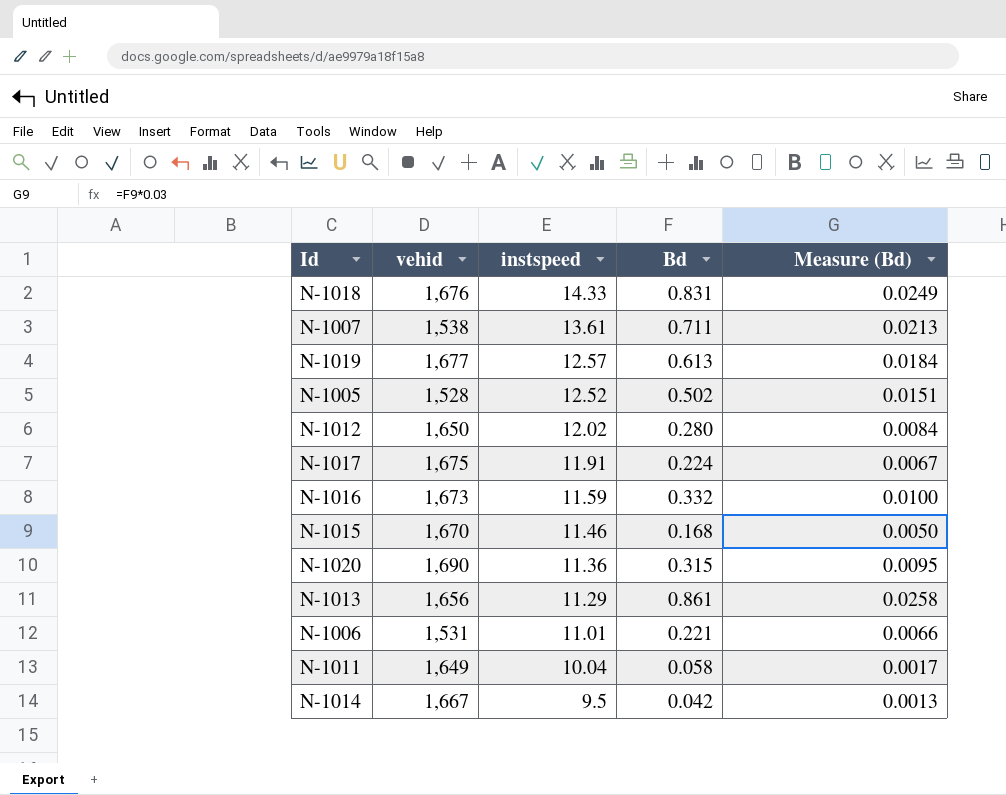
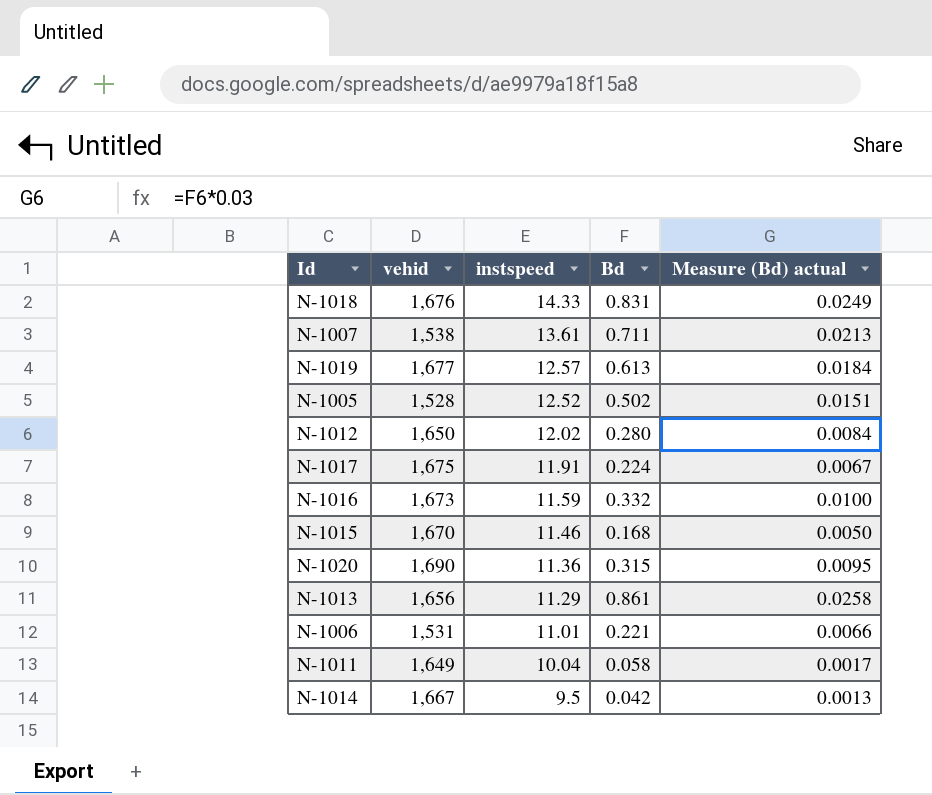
column name: Measure (Bd) -> Measure (Bd) actual

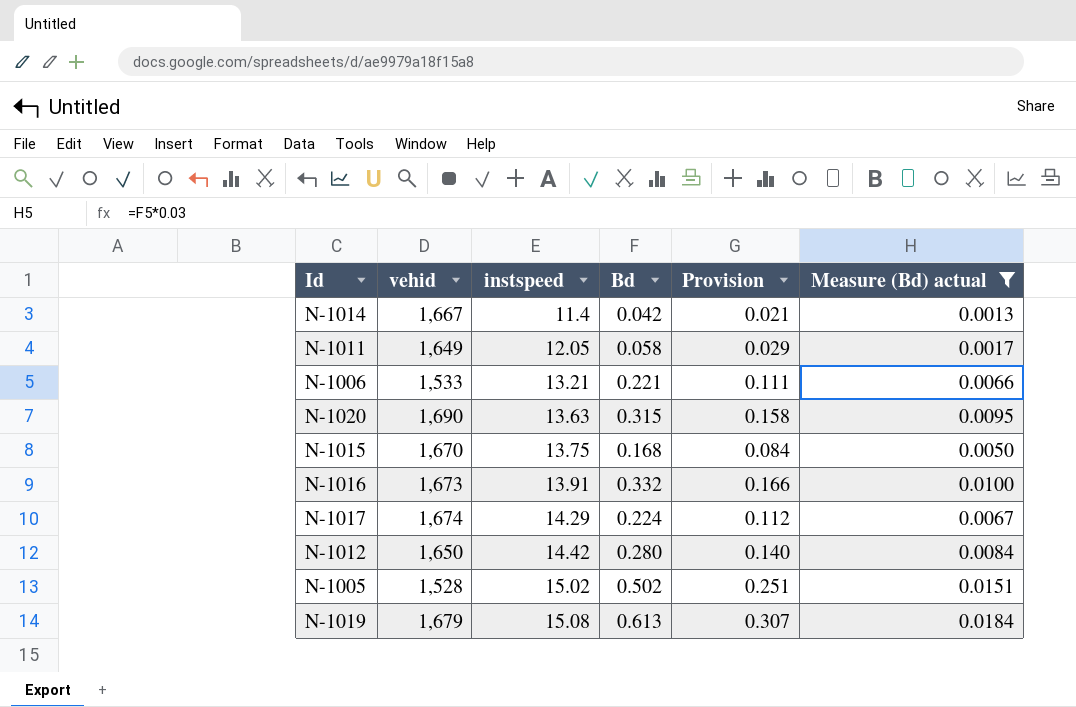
filter: none -> Measure (Bd) actual <= 0.0184
row order: instspeed descending -> instspeed ascending
column Provision | formula: none -> [Bd] * 0.5
N-1014 | instspeed: 9.5 -> 11.4
N-1011 | instspeed: 10.04 -> 12.05
N-1006 | vehid: 1,531 -> 1,533
N-1006 | instspeed: 11.01 -> 13.21
N-1020 | instspeed: 11.36 -> 13.63
N-1015 | instspeed: 11.46 -> 13.75
N-1016 | instspeed: 11.59 -> 13.91
N-1017 | vehid: 1,675 -> 1,674
N-1017 | instspeed: 11.91 -> 14.29
N-1012 | instspeed: 12.02 -> 14.42
N-1005 | instspeed: 12.52 -> 15.02
N-1019 | vehid: 1,677 -> 1,679
N-1019 | instspeed: 12.57 -> 15.08

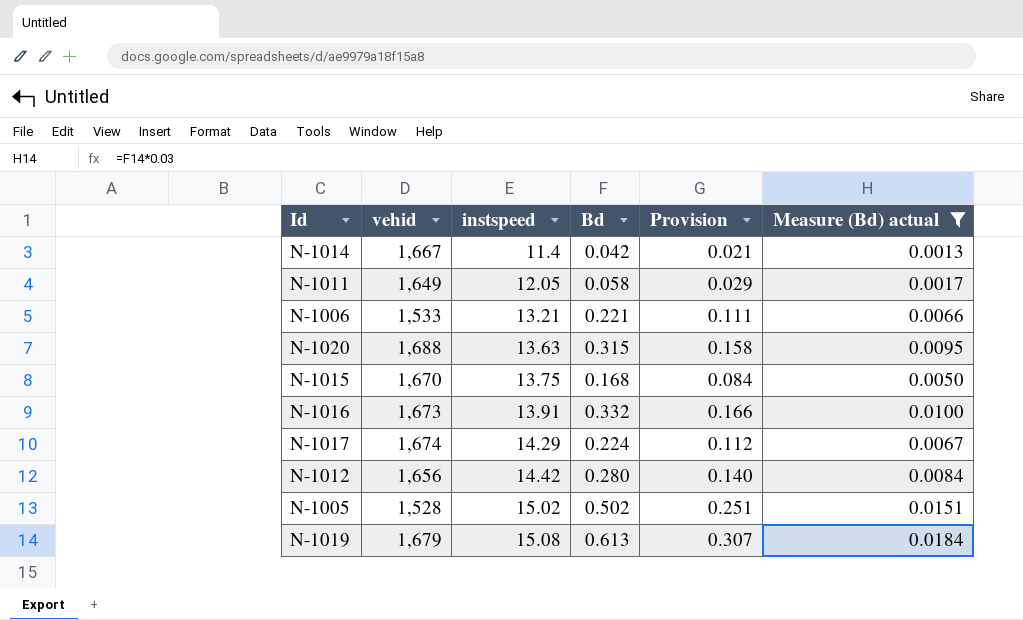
N-1020 | vehid: 1,690 -> 1,688
N-1012 | vehid: 1,650 -> 1,656

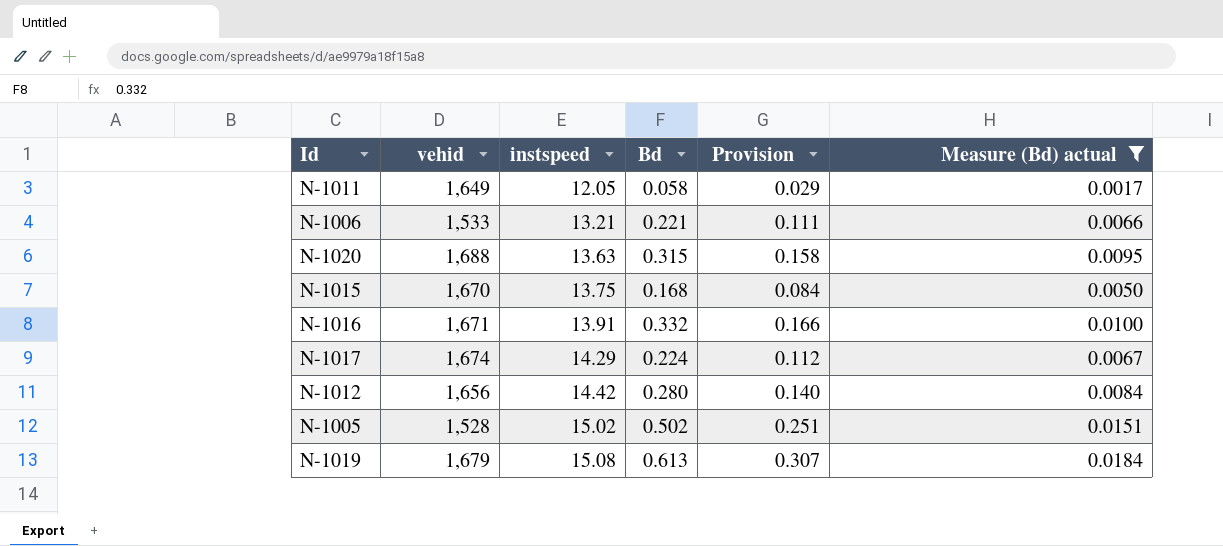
row N-1014: 1,667 | 11.4 | 0.042 | 0.021 | 0.0013 -> none
N-1016 | vehid: 1,673 -> 1,671

